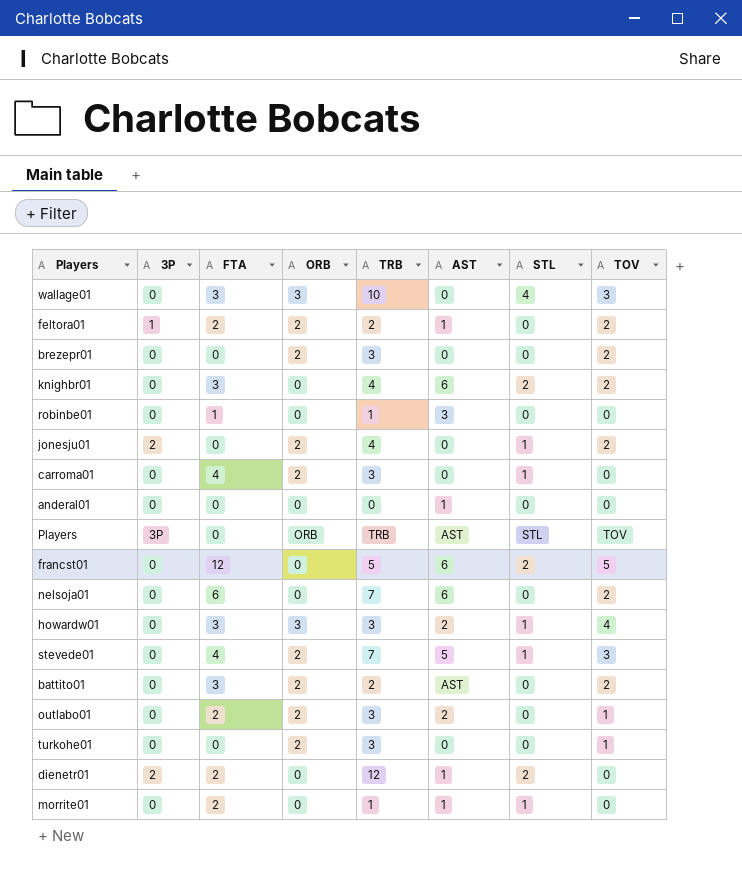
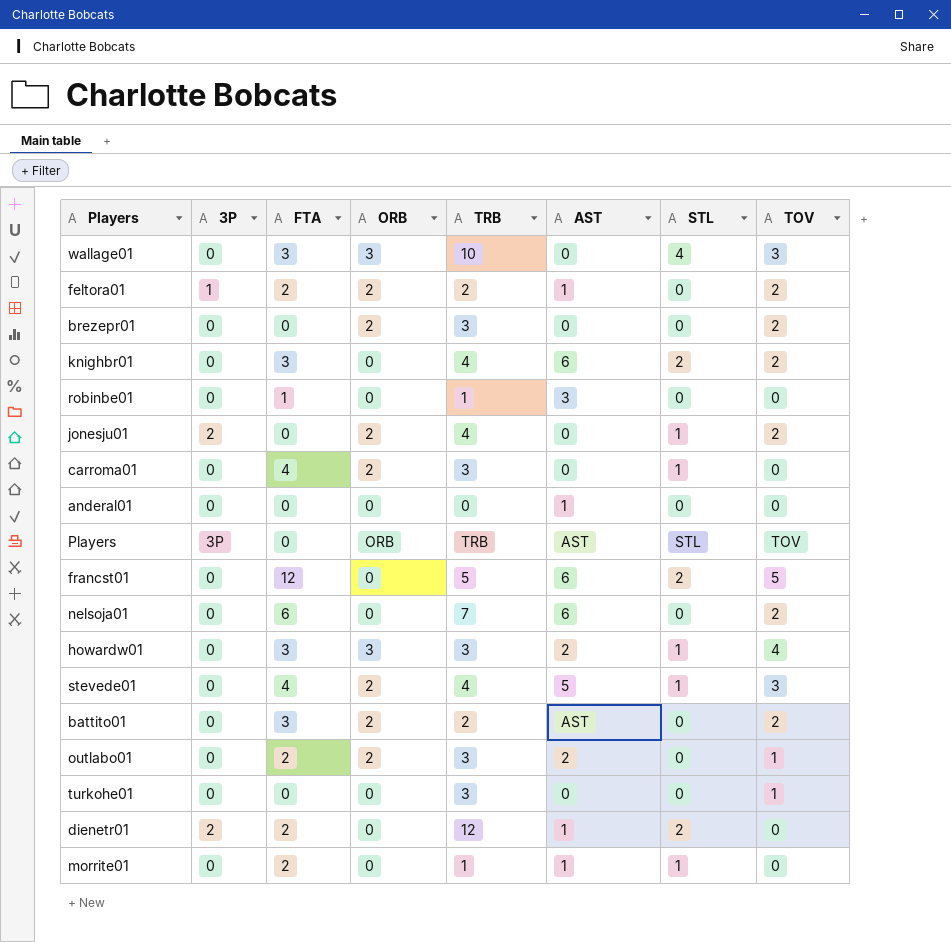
stevede01 | TRB: 7 -> 4
turkohe01 | ORB: 2 -> 0

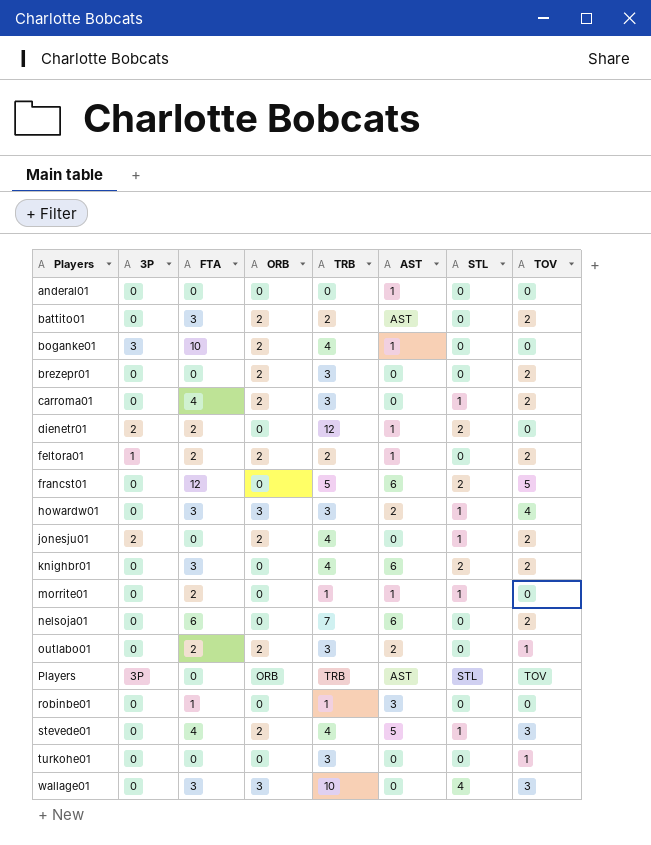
row order: none -> Players ascending
row boganke01: none -> 3 | 10 | 2 | 4 | 1 | 0 | 0
carroma01 | TOV: 0 -> 2

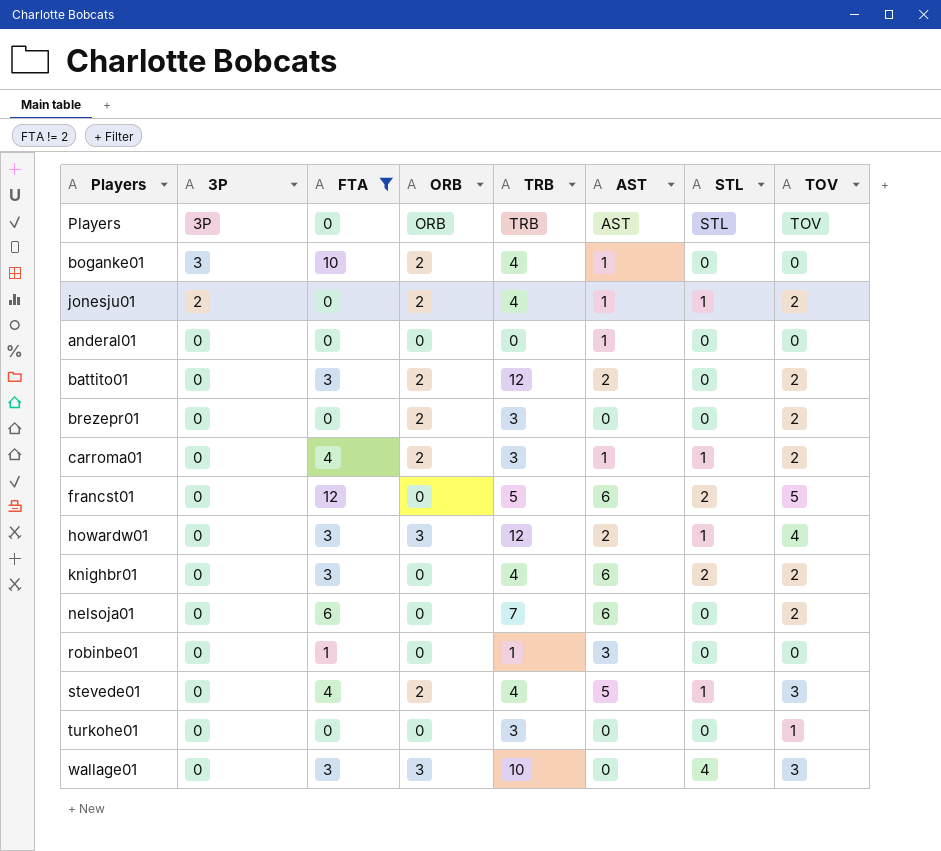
filter: none -> FTA != 2
row order: Players ascending -> 3P descending
jonesju01 | AST: 0 -> 1
battito01 | TRB: 2 -> 12
battito01 | AST: AST -> 2
carroma01 | AST: 0 -> 1
howardw01 | TRB: 3 -> 12

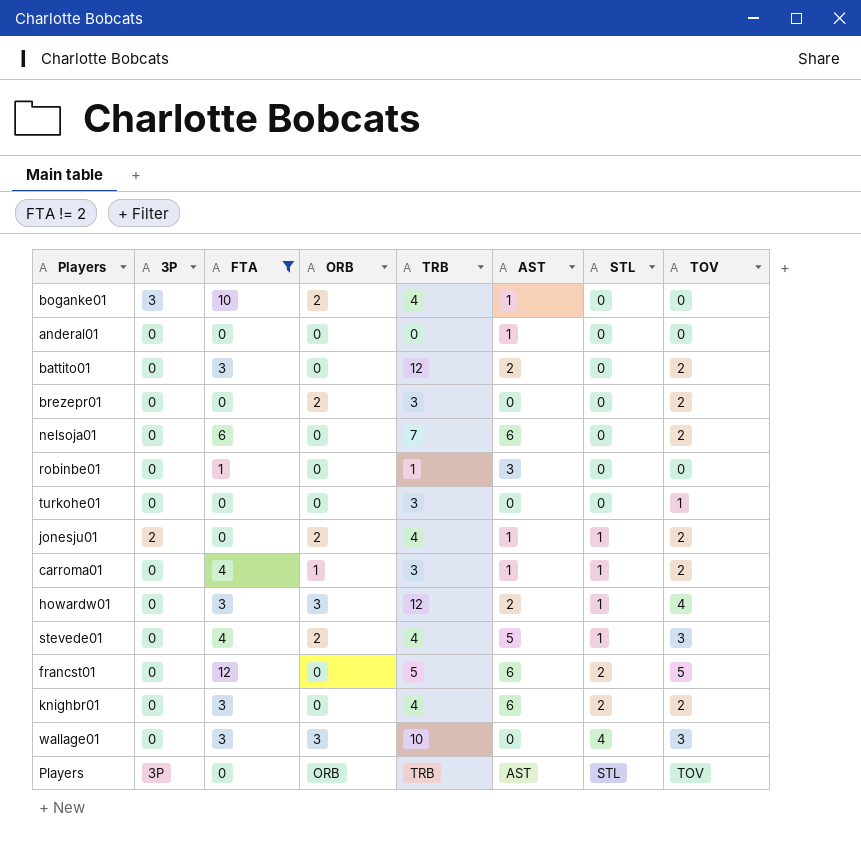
row order: 3P descending -> STL ascending
battito01 | ORB: 2 -> 0
carroma01 | ORB: 2 -> 1

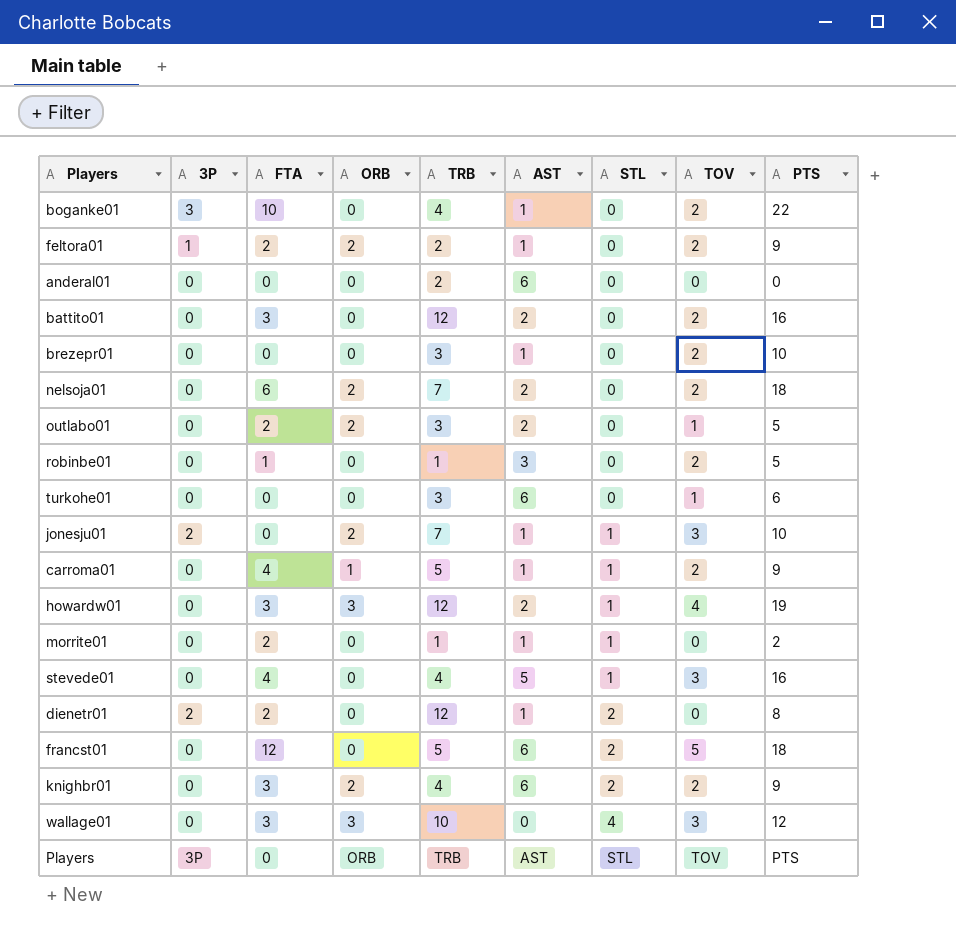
filter: FTA != 2 -> none
column PTS | position: none -> 9
boganke01 | ORB: 2 -> 0
boganke01 | TOV: 0 -> 2
anderal01 | TRB: 0 -> 2
anderal01 | AST: 1 -> 6
brezepr01 | ORB: 2 -> 0
brezepr01 | AST: 0 -> 1
nelsoja01 | ORB: 0 -> 2
nelsoja01 | AST: 6 -> 2
robinbe01 | TOV: 0 -> 2
turkohe01 | AST: 0 -> 6
jonesju01 | TRB: 4 -> 7
jonesju01 | TOV: 2 -> 3
carroma01 | TRB: 3 -> 5
stevede01 | ORB: 2 -> 0
knighbr01 | ORB: 0 -> 2

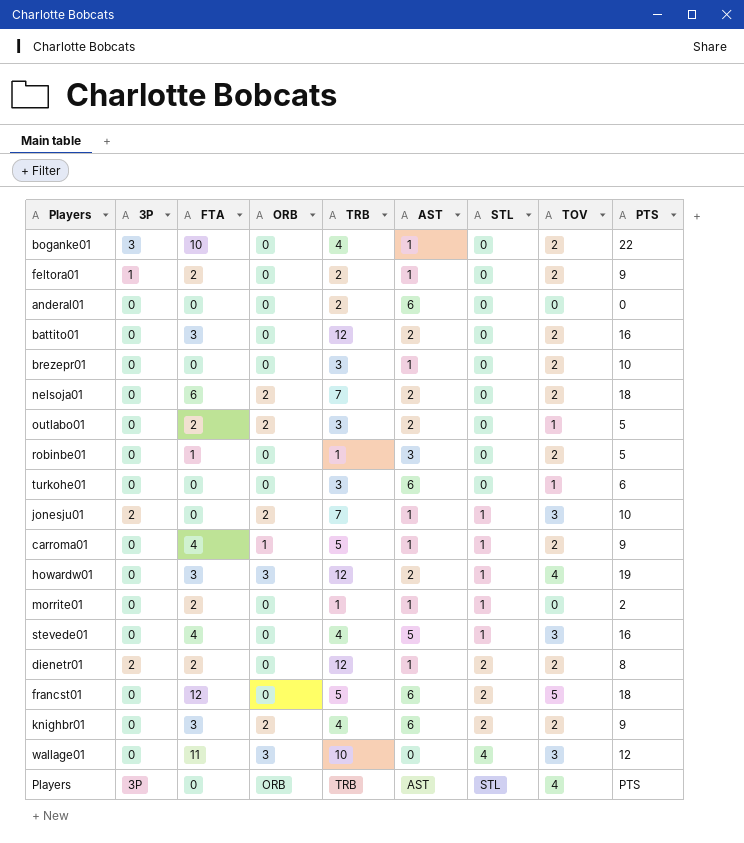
feltora01 | ORB: 2 -> 0
dienetr01 | TOV: 0 -> 2
wallage01 | FTA: 3 -> 11
Players | TOV: TOV -> 4

